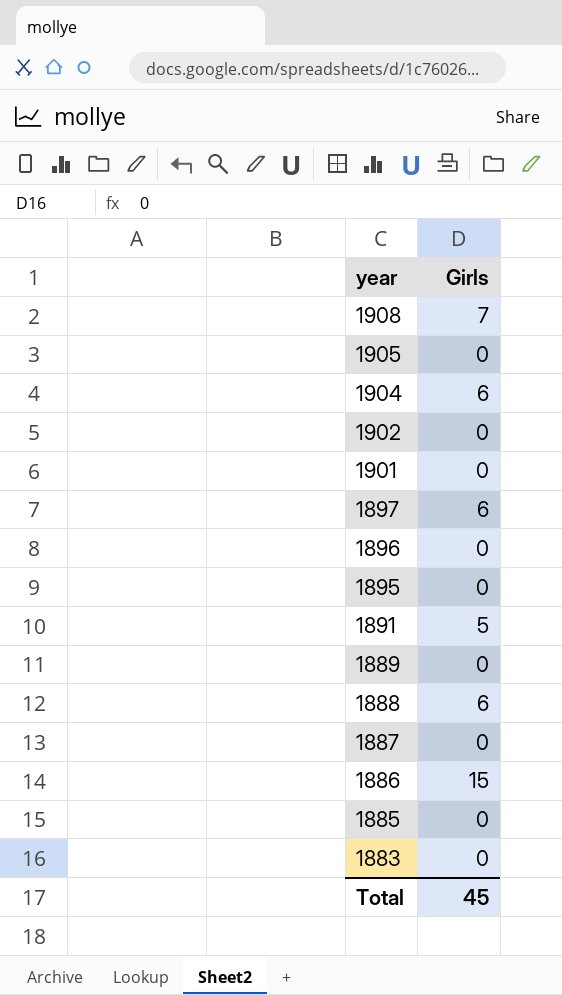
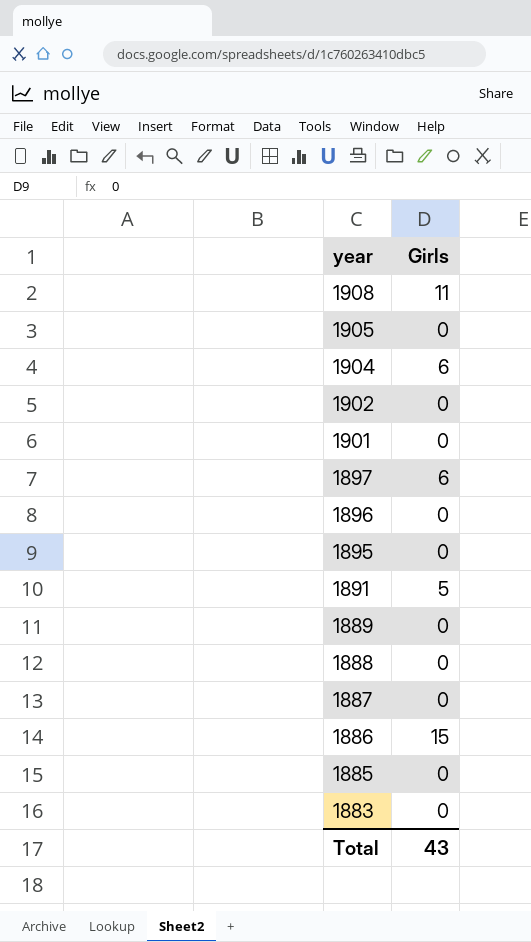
1908 | Girls: 7 -> 11
1888 | Girls: 6 -> 0
Total | Girls: 45 -> 43

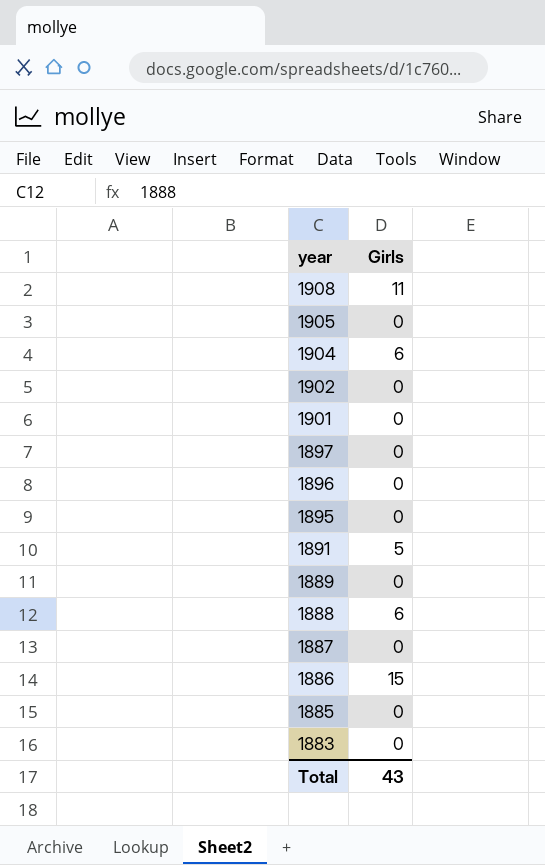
1897 | Girls: 6 -> 0
1888 | Girls: 0 -> 6

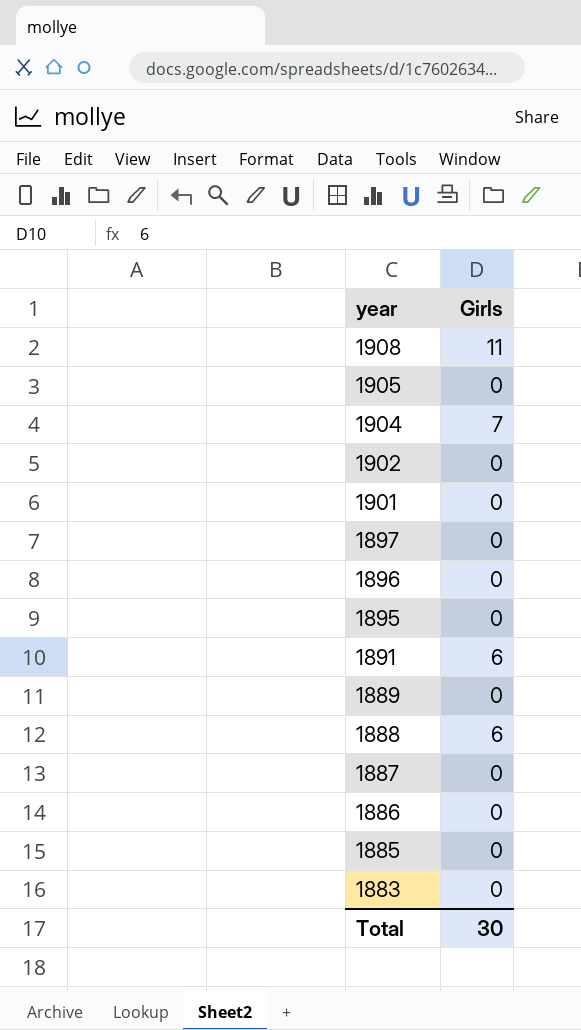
1904 | Girls: 6 -> 7
1891 | Girls: 5 -> 6
1886 | Girls: 15 -> 0
Total | Girls: 43 -> 30

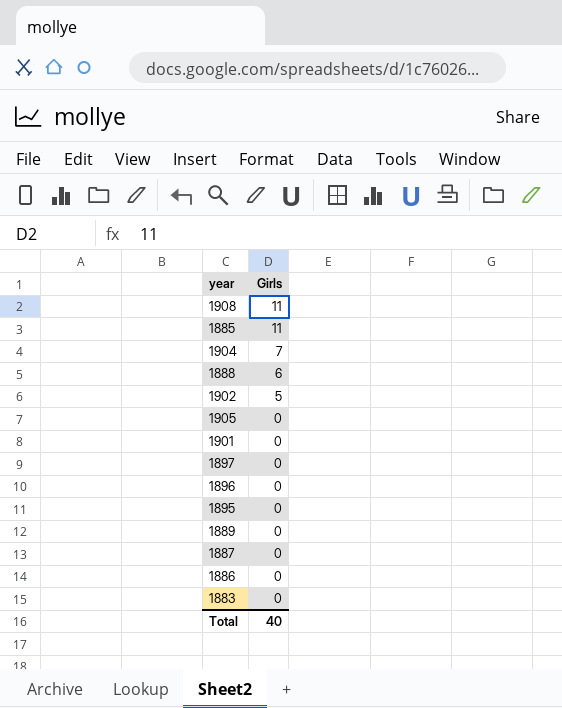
row order: year descending -> Girls descending
row 1891: 6 -> none
1885 | Girls: 0 -> 11
1902 | Girls: 0 -> 5
Total | Girls: 30 -> 40

